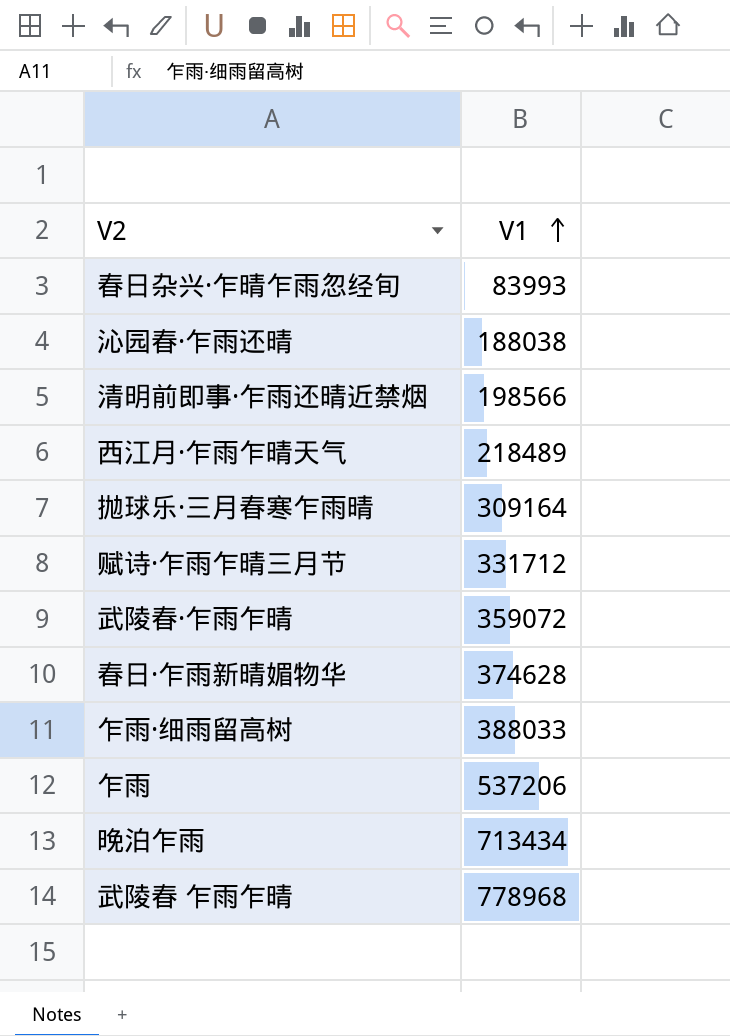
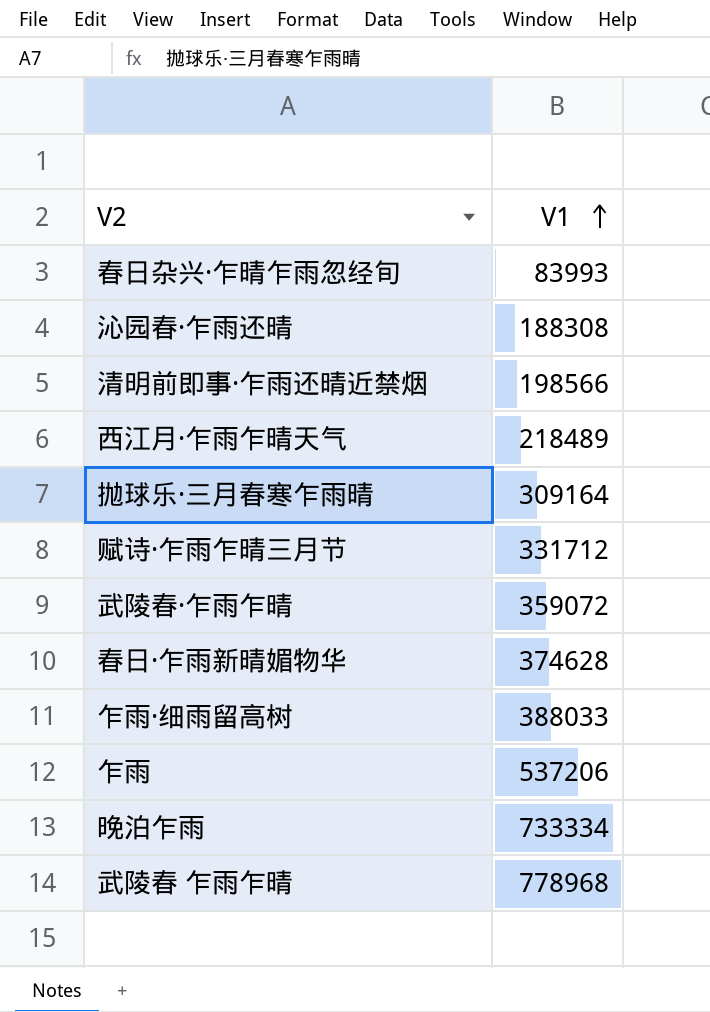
沁园春·乍雨还晴 | V1: 188038 -> 188308
晚泊乍雨 | V1: 713434 -> 733334

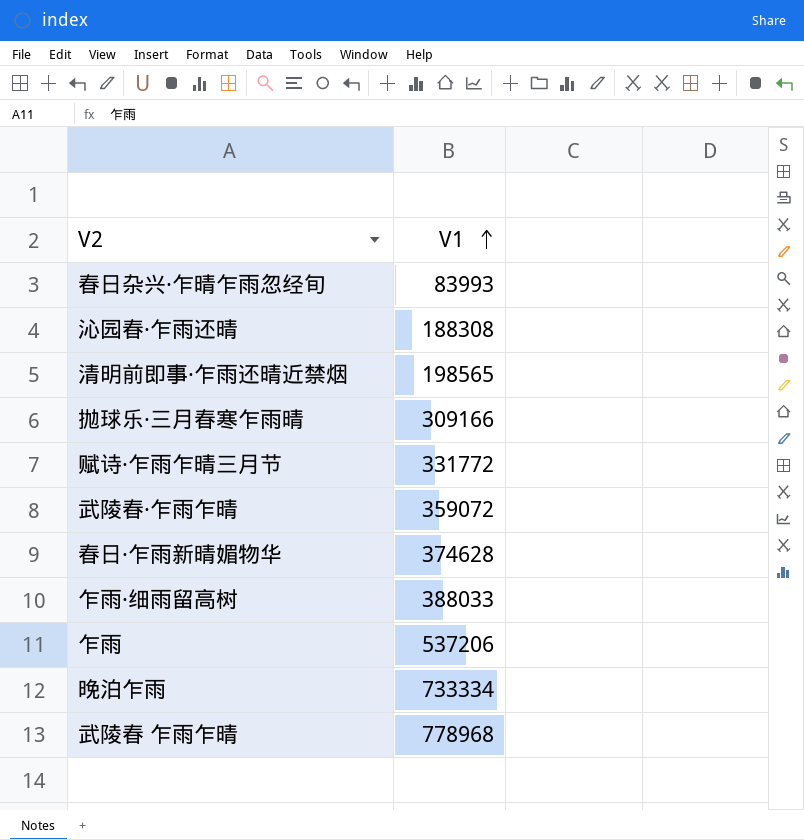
row 西江月·乍雨乍晴天气: 218489 -> none
清明前即事·乍雨还晴近禁烟 | V1: 198566 -> 198565
抛球乐·三月春寒乍雨晴 | V1: 309164 -> 309166
赋诗·乍雨乍晴三月节 | V1: 331712 -> 331772

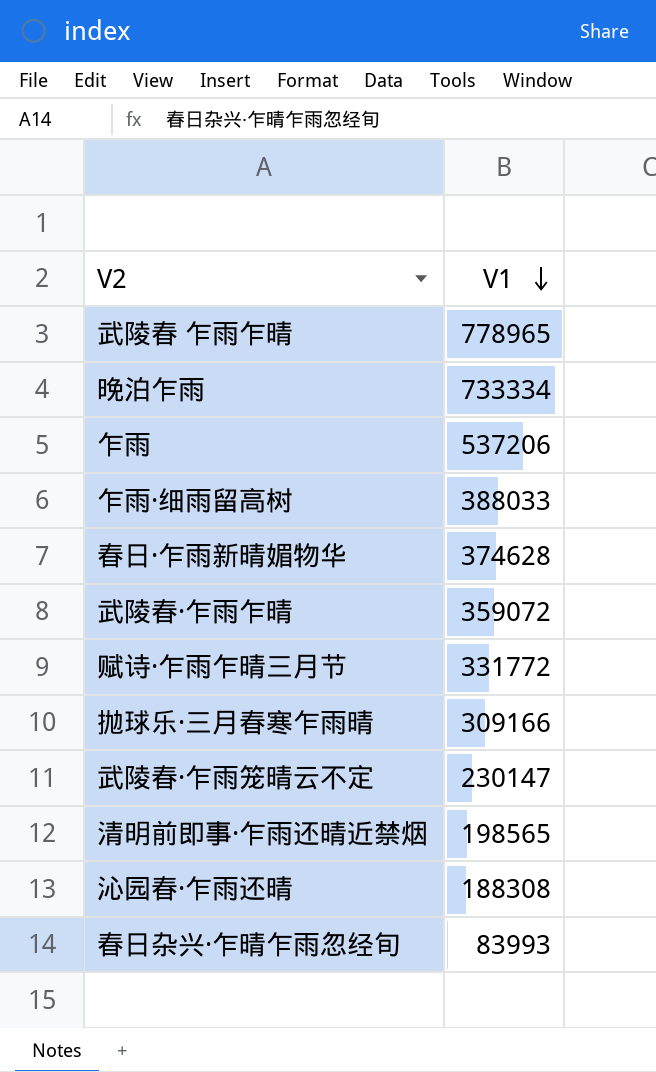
row order: V1 ascending -> V1 descending
武陵春 乍雨乍晴 | V1: 778968 -> 778965
row 武陵春·乍雨笼晴云不定: none -> 230147

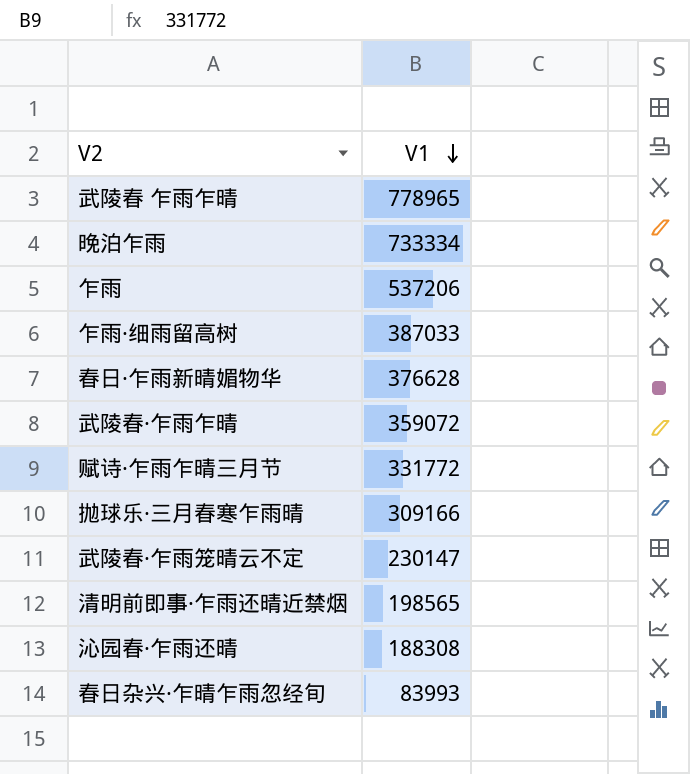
乍雨·细雨留高树 | V1: 388033 -> 387033
春日·乍雨新晴媚物华 | V1: 374628 -> 376628

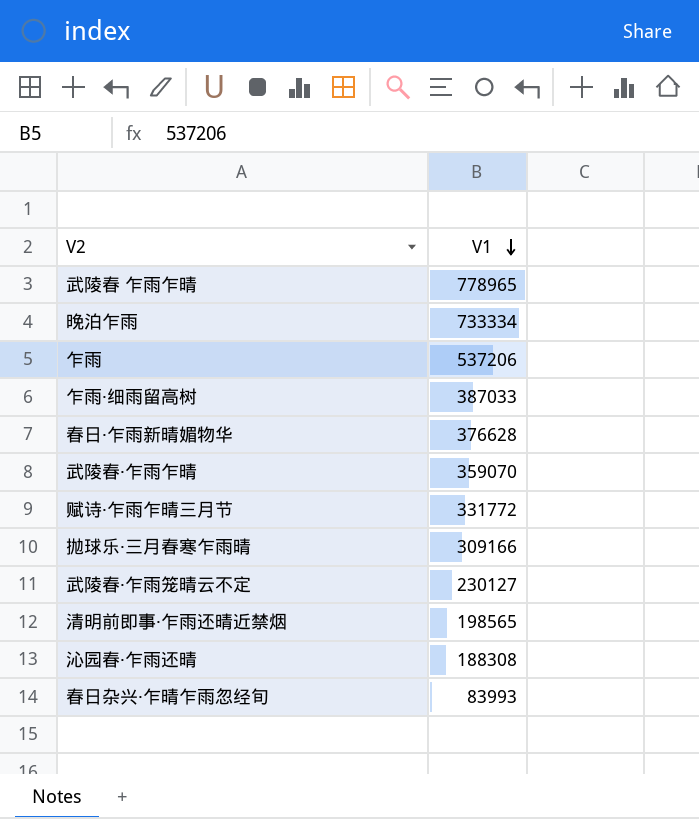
武陵春·乍雨乍晴 | V1: 359072 -> 359070
武陵春·乍雨笼晴云不定 | V1: 230147 -> 230127

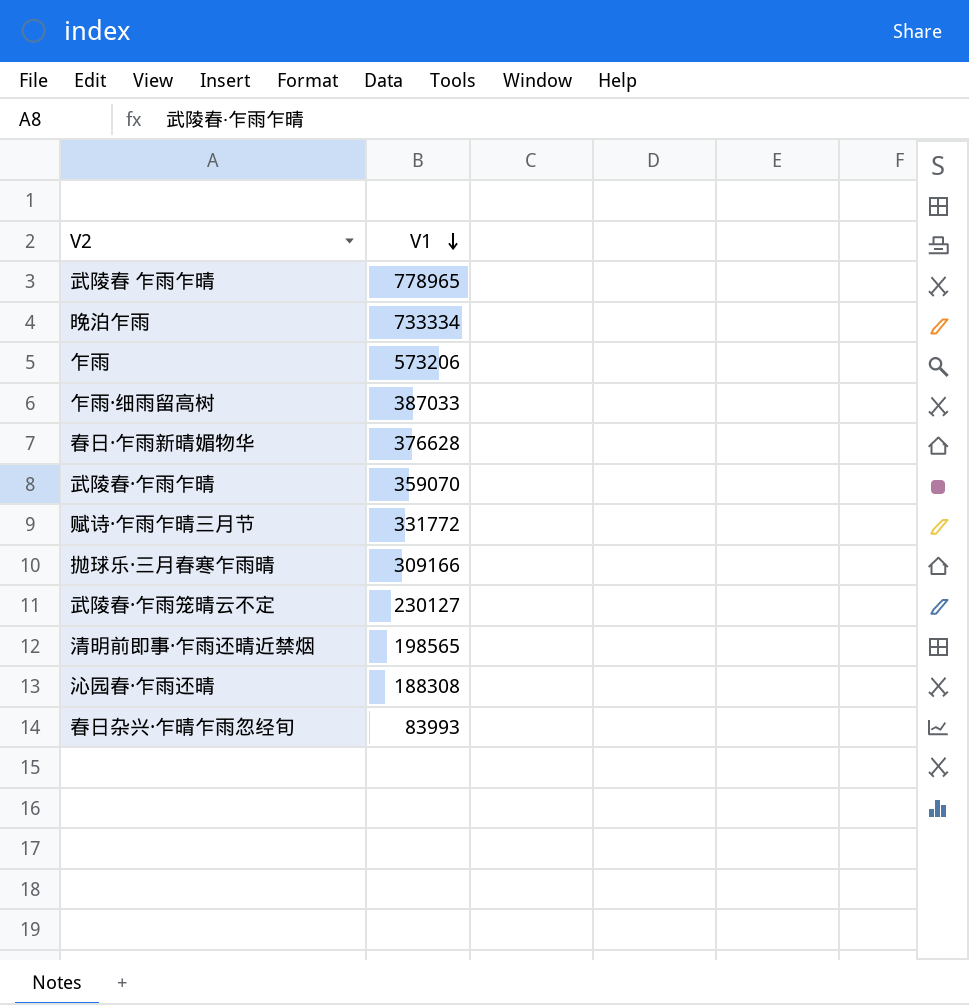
乍雨 | V1: 537206 -> 573206

